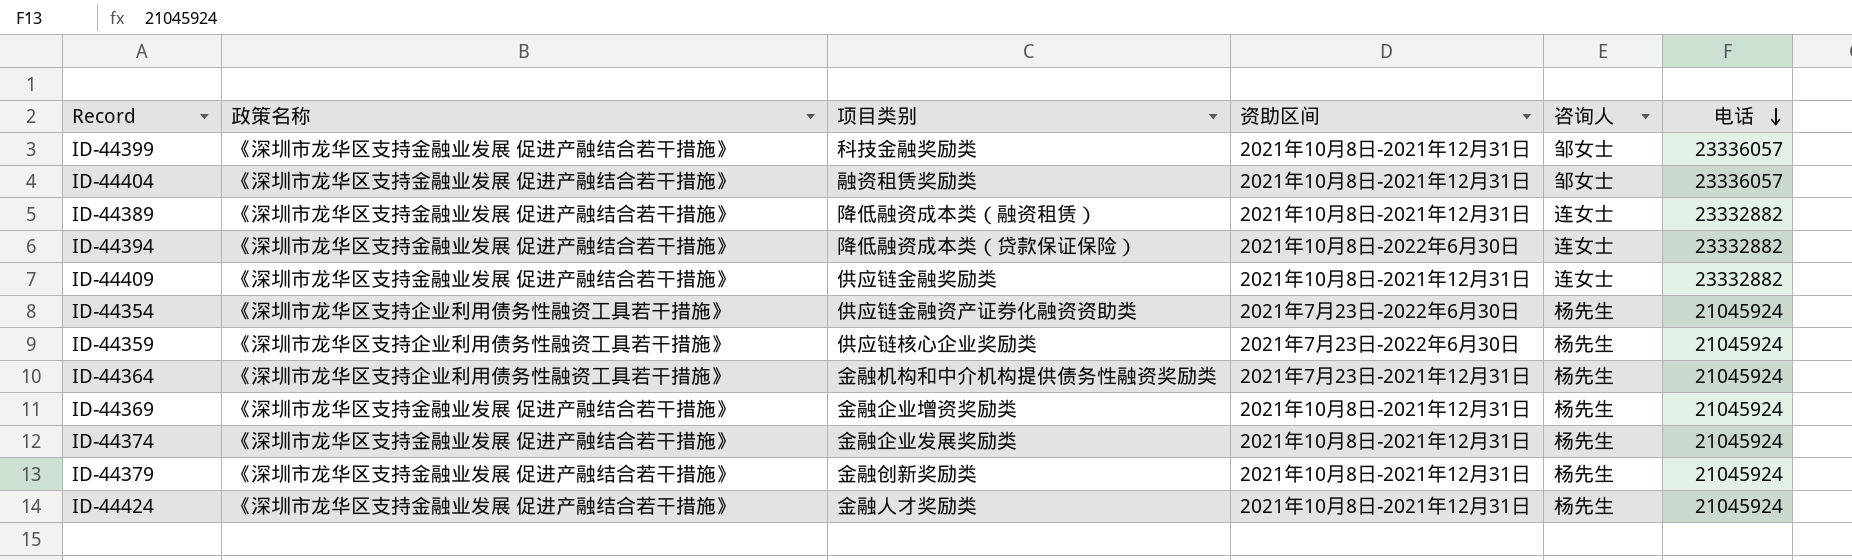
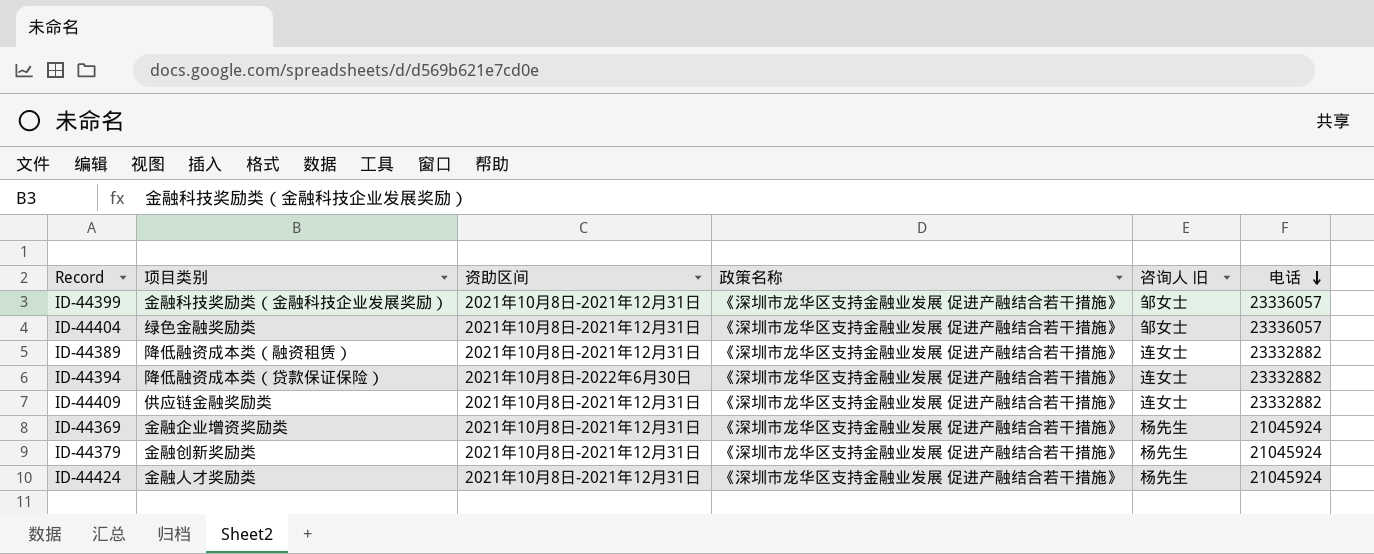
column 政策名称 | position: 2 -> 4
column name: 咨询人 -> 咨询人 旧
row ID-44354: 《深圳市龙华区支持企业利用债务性融资工具若干措施》 | 供应链金融资产证券化融资资助类 | 2021年7月23日-2022年6月30日 | 杨先生 | 21045924 -> none
row ID-44359: 《深圳市龙华区支持企业利用债务性融资工具若干措施》 | 供应链核心企业奖励类 | 2021年7月23日-2022年6月30日 | 杨先生 | 21045924 -> none
row ID-44364: 《深圳市龙华区支持企业利用债务性融资工具若干措施》 | 金融机构和中介机构提供债务性融资奖励类 | 2021年7月23日-2021年12月31日 | 杨先生 | 21045924 -> none
row ID-44374: 《深圳市龙华区支持金融业发展 促进产融结合若干措施》 | 金融企业发展奖励类 | 2021年10月8日-2021年12月31日 | 杨先生 | 21045924 -> none
ID-44399 | 项目类别: 科技金融奖励类 -> 金融科技奖励类（金融科技企业发展奖励）
ID-44404 | 项目类别: 融资租赁奖励类 -> 绿色金融奖励类

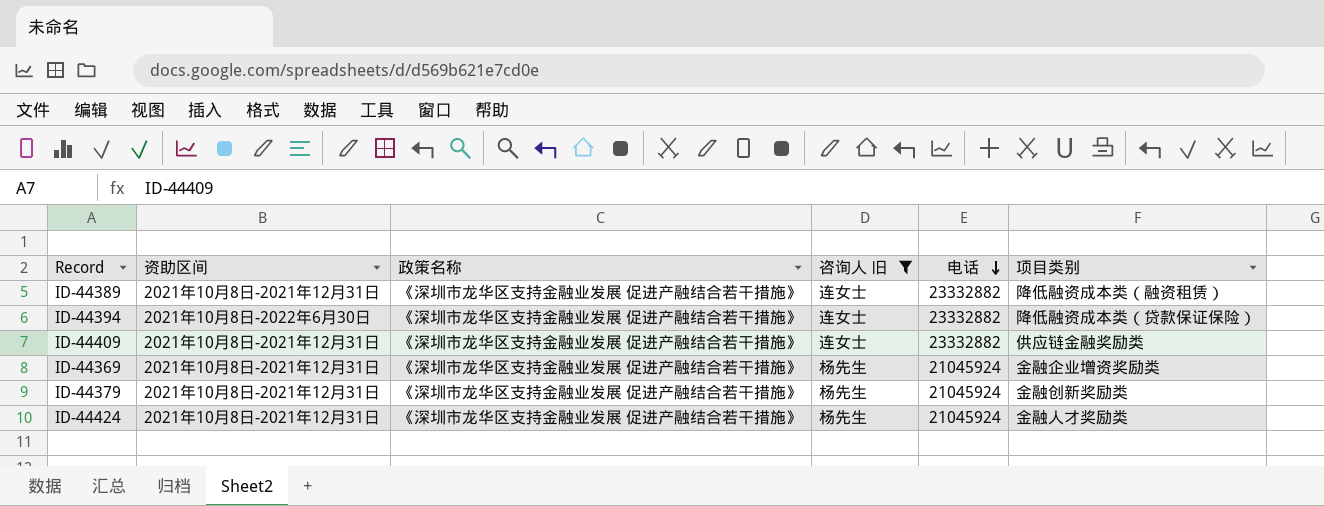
filter: none -> 咨询人 旧 != 邹女士
column 项目类别 | position: 2 -> 6

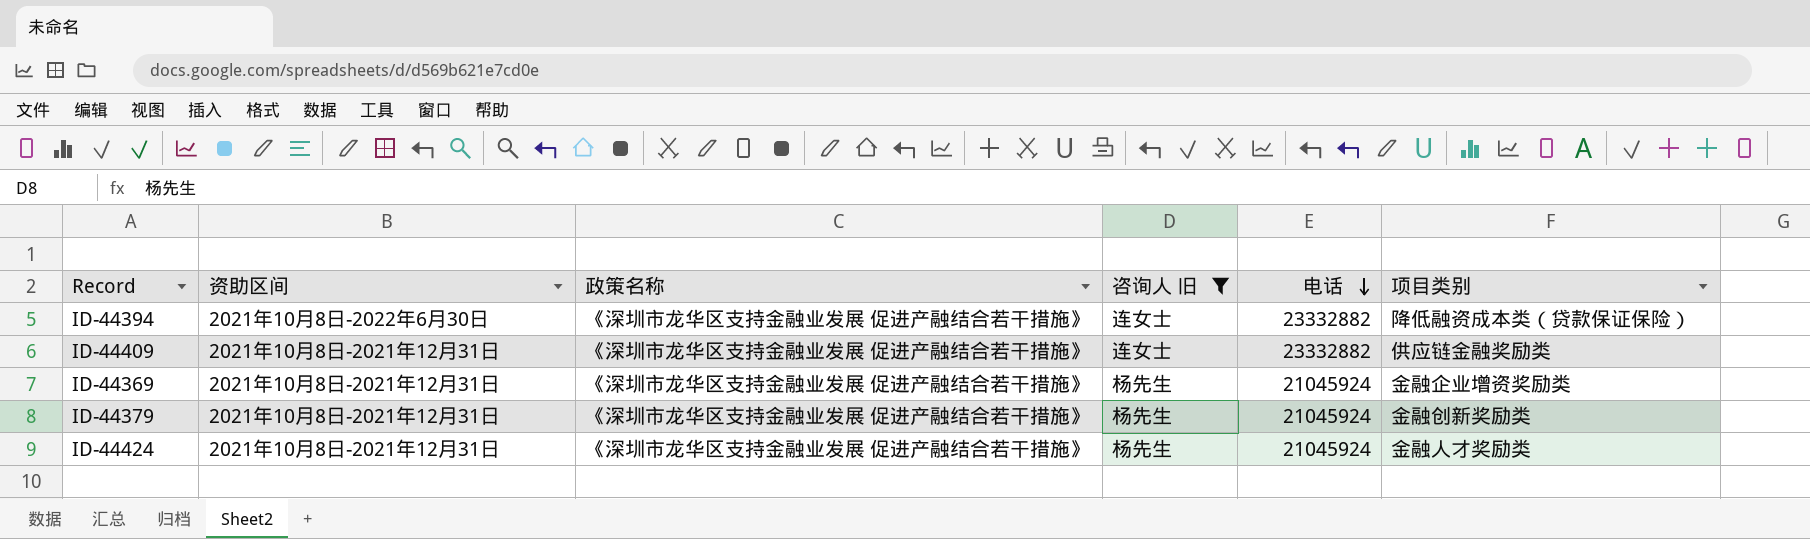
row ID-44389: 2021年10月8日-2021年12月31日 | 《深圳市龙华区支持金融业发展 促进产融结合若干措施》 | 连女士 | 23332882 | 降低融资成本类（融资租赁） -> none

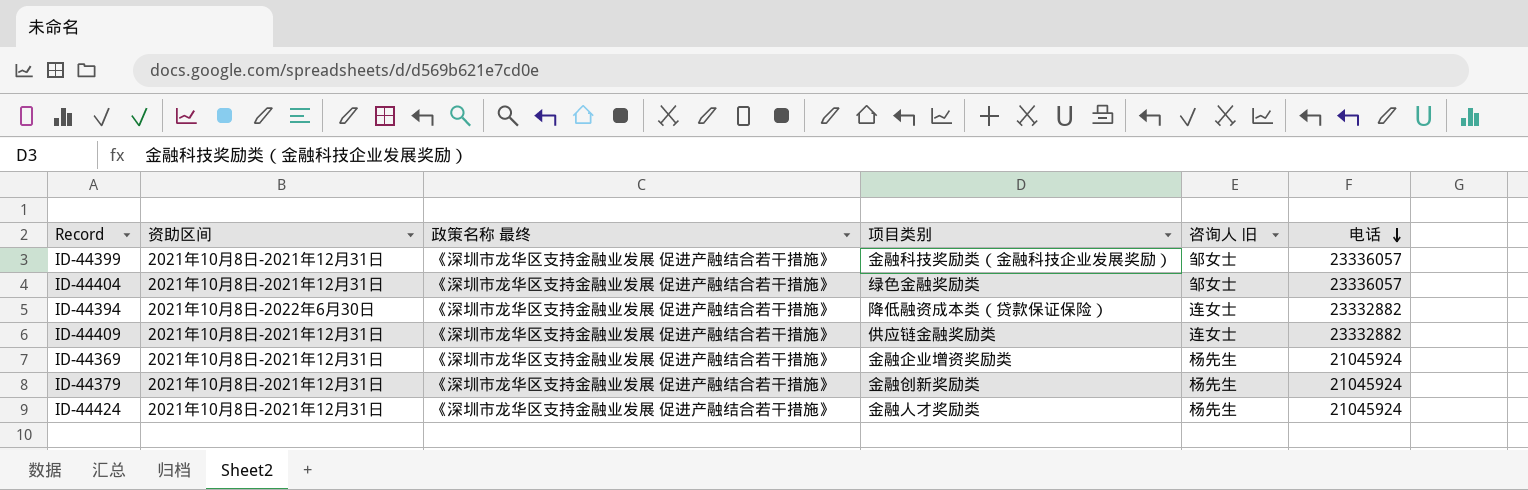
filter: 咨询人 旧 != 邹女士 -> none
column name: 政策名称 -> 政策名称 最终
column 项目类别 | position: 6 -> 4

